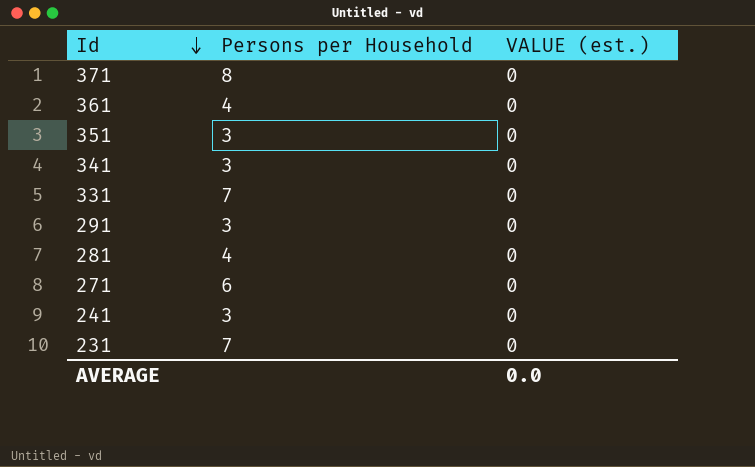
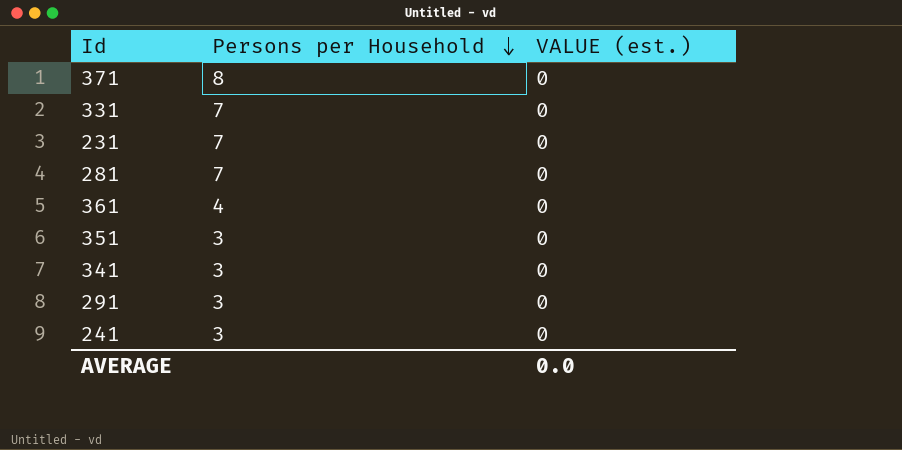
row order: Id descending -> Persons per Household descending
row 271: 6 | 0 -> none
281 | Persons per Household: 4 -> 7

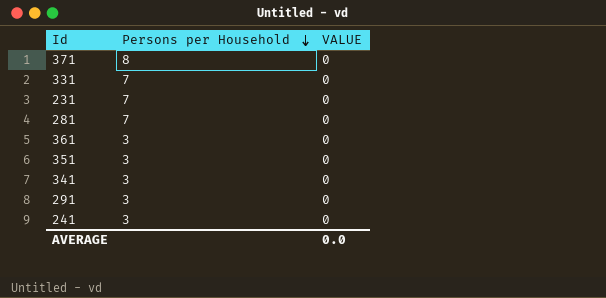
column name: VALUE (est.) -> VALUE
361 | Persons per Household: 4 -> 3

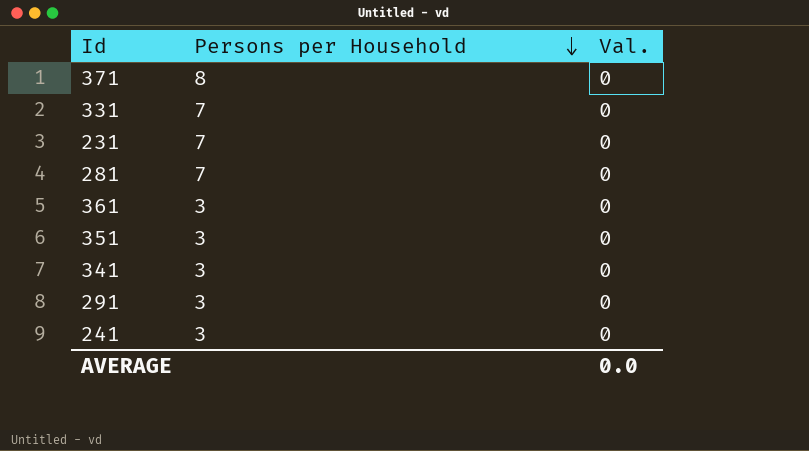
column name: VALUE -> Val.

